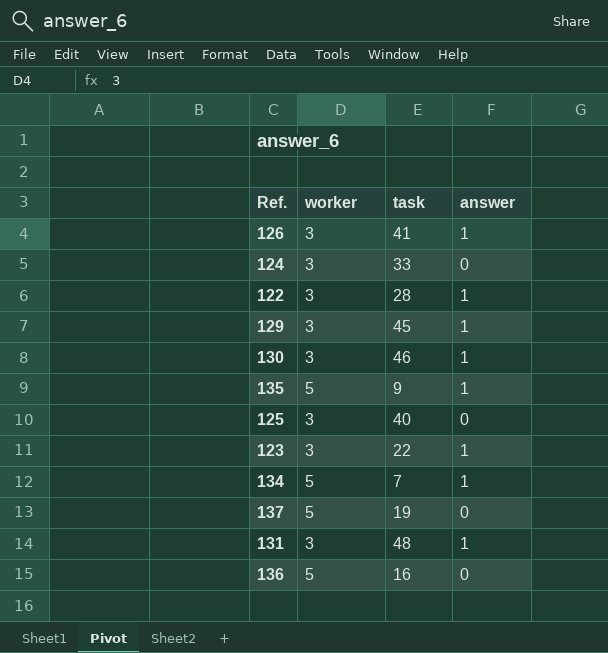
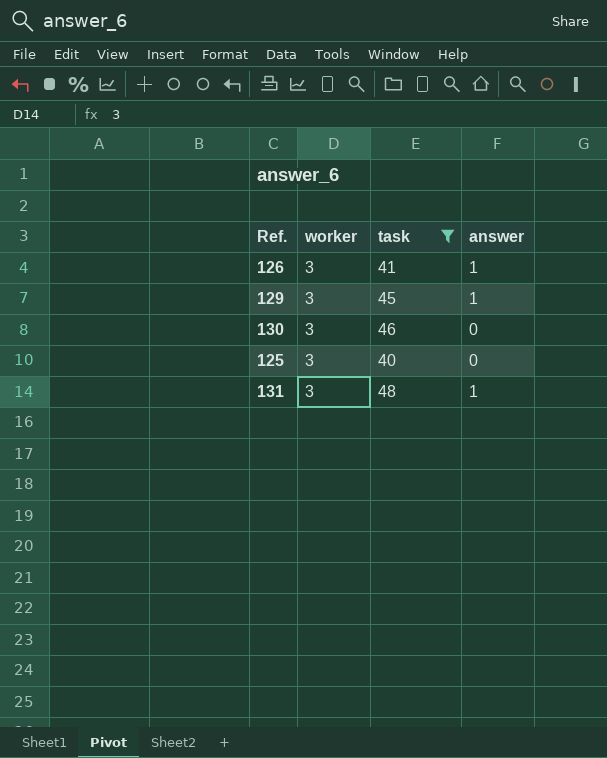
filter: none -> task >= 40
130 | answer: 1 -> 0

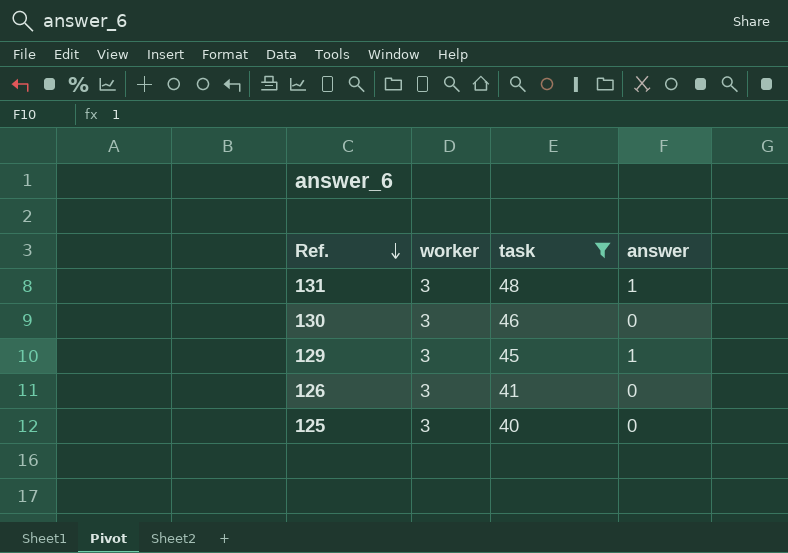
row order: none -> Ref. descending
126 | answer: 1 -> 0

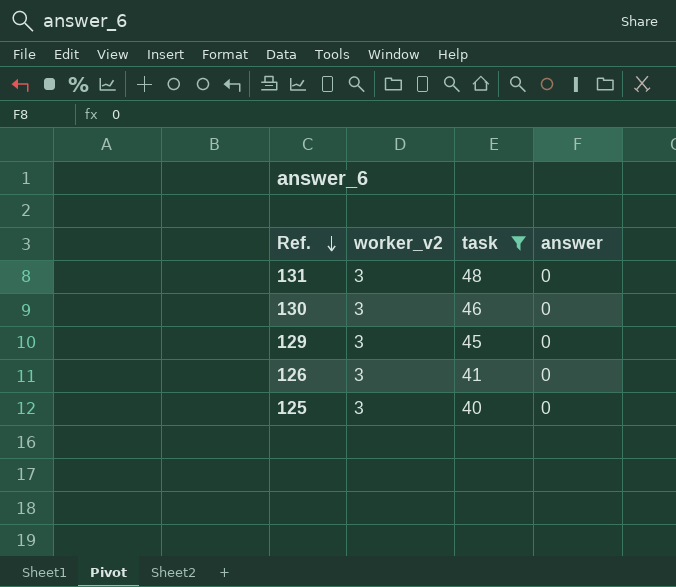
column name: worker -> worker_v2
131 | answer: 1 -> 0
129 | answer: 1 -> 0

